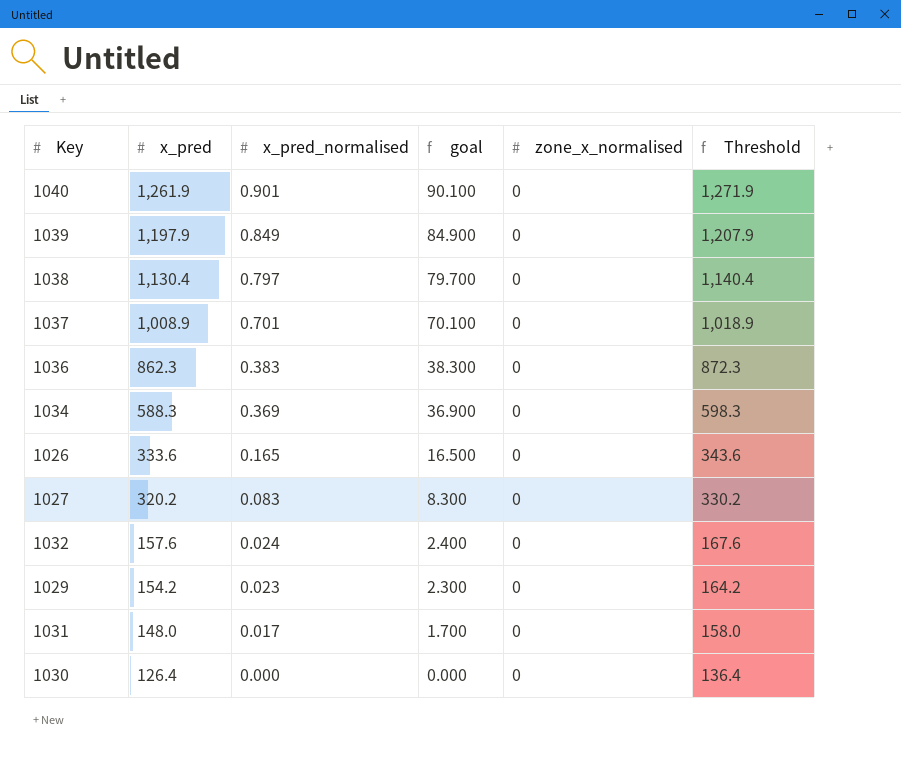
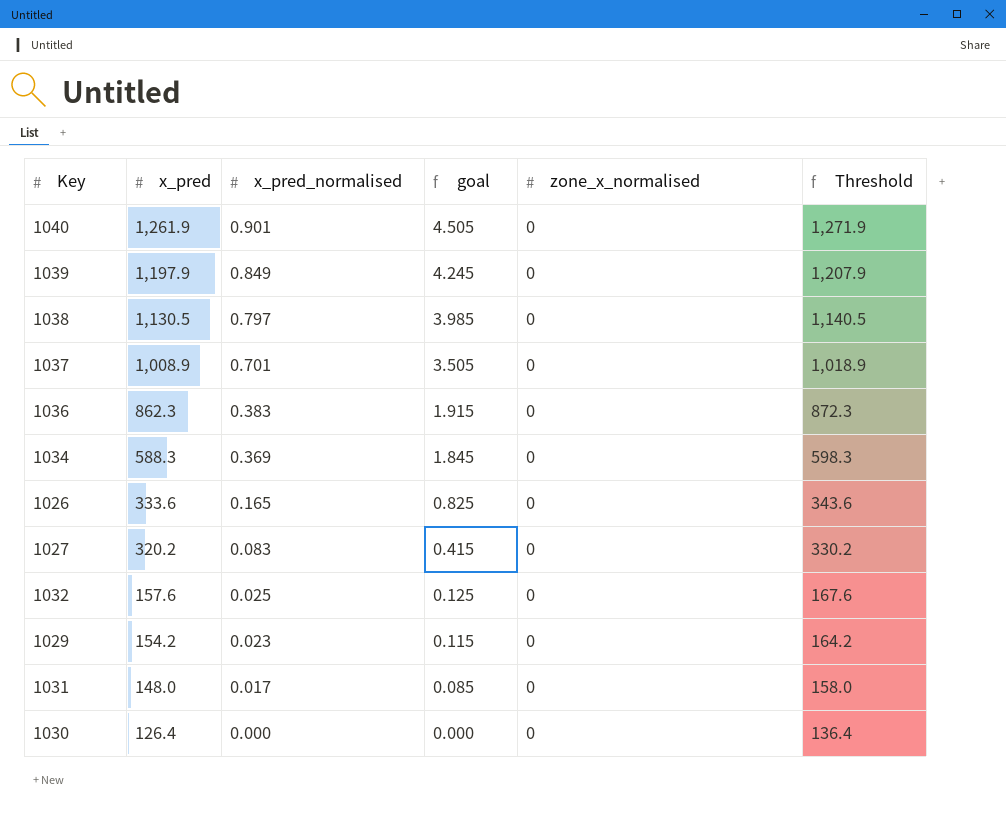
column goal | formula: [x_pred_normalised] * 100 -> [x_pred_normalised] * 5
1038 | x_pred: 1,130.4 -> 1,130.5
1038 | Threshold: 1,140.4 -> 1,140.5
1032 | x_pred_normalised: 0.024 -> 0.025

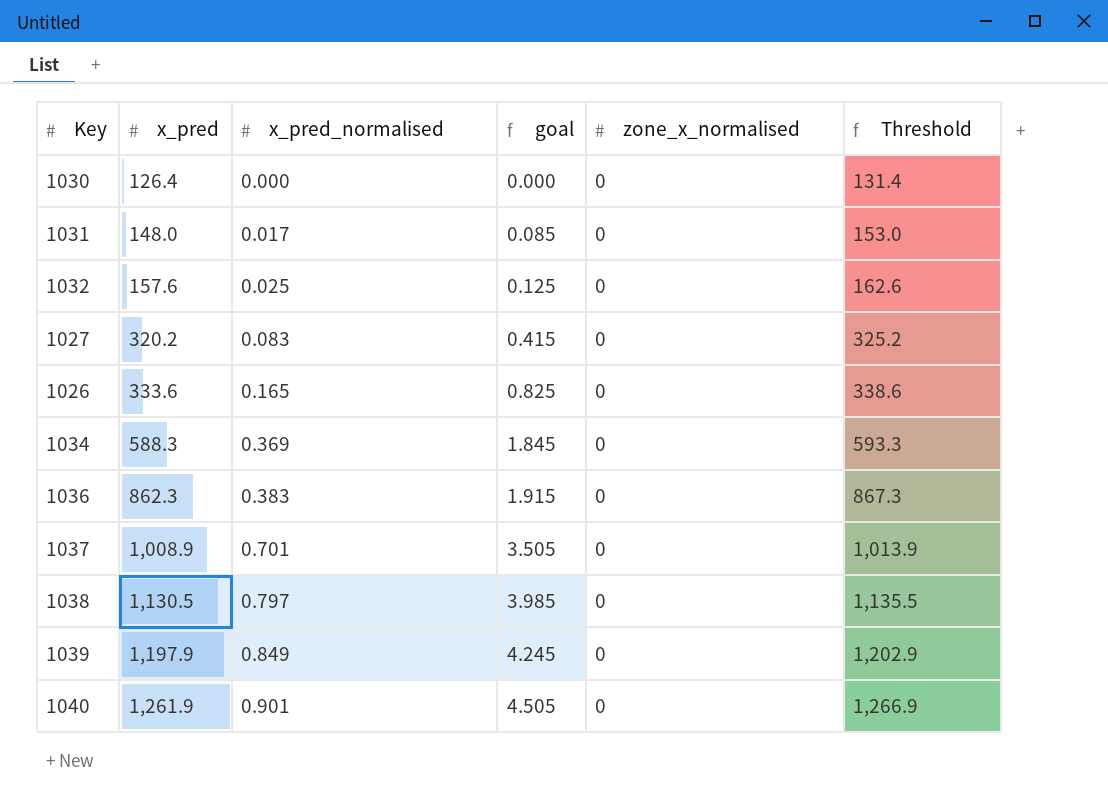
row order: x_pred descending -> x_pred ascending
column Threshold | formula: [x_pred] + 10 -> [x_pred] + 5
row 1029: 154.2 | 0.023 | 0.115 | 0 | 164.2 -> none

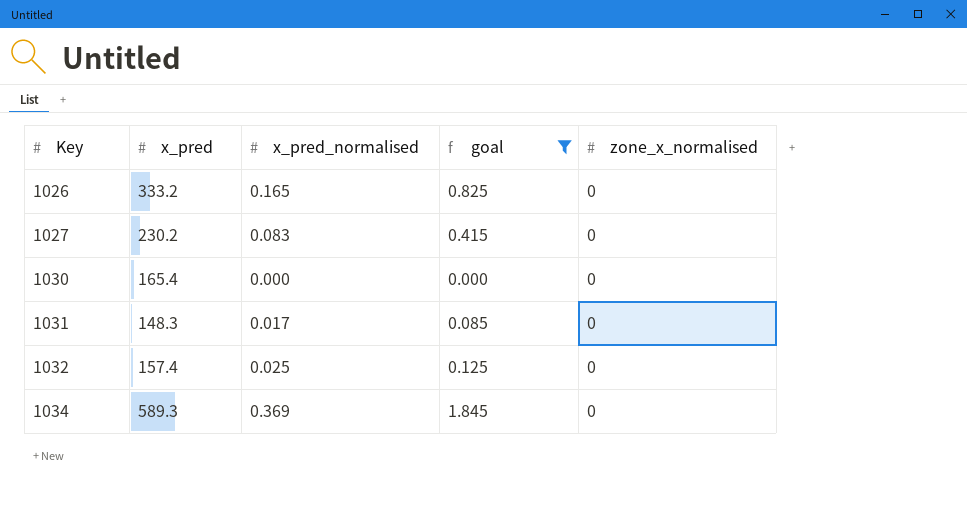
filter: none -> goal <= 1.845
row order: x_pred ascending -> Key ascending
column Threshold | formula: [x_pred] + 5 -> none
1026 | x_pred: 333.6 -> 333.2
1027 | x_pred: 320.2 -> 230.2
1030 | x_pred: 126.4 -> 165.4
1031 | x_pred: 148.0 -> 148.3
1032 | x_pred: 157.6 -> 157.4
1034 | x_pred: 588.3 -> 589.3

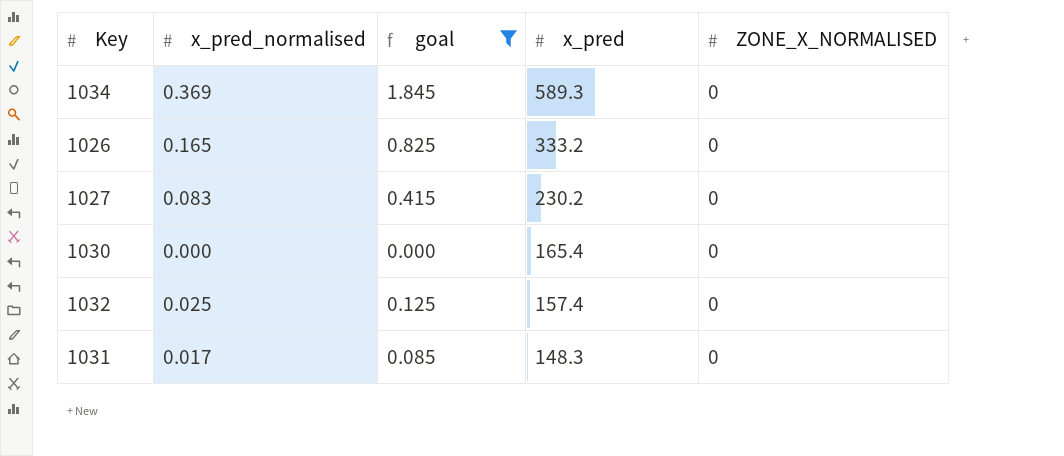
row order: Key ascending -> x_pred descending
column x_pred | position: 2 -> 4
column name: zone_x_normalised -> ZONE_X_NORMALISED

